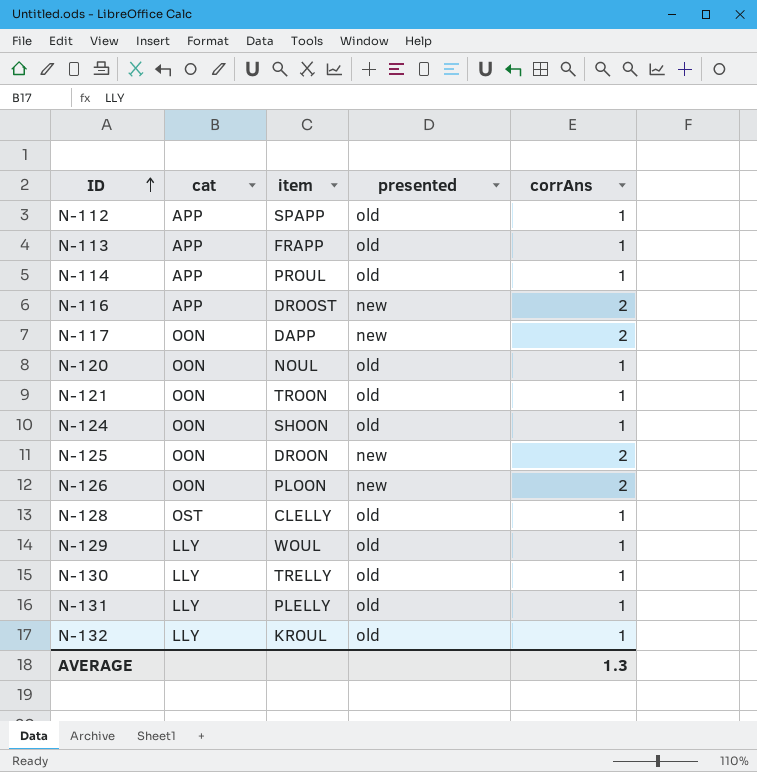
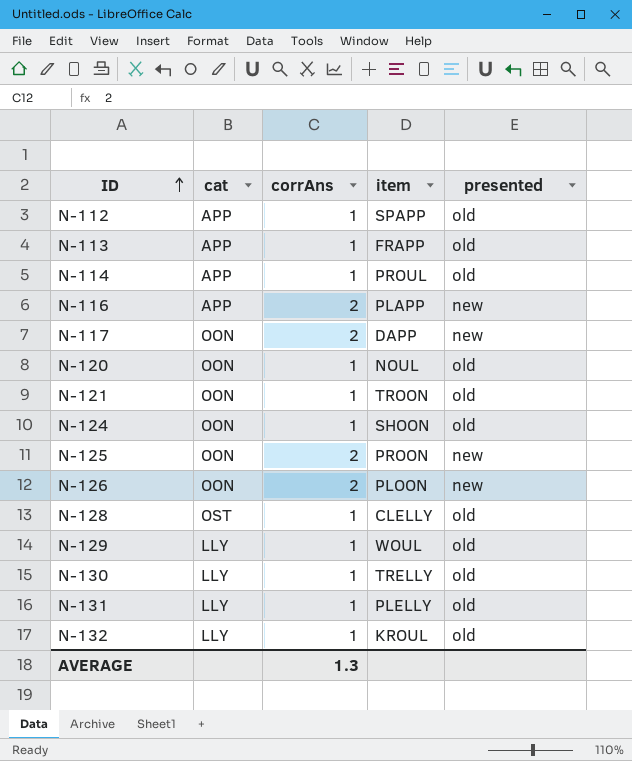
column corrAns | position: 5 -> 3
N-116 | item: DROOST -> PLAPP
N-125 | item: DROON -> PROON

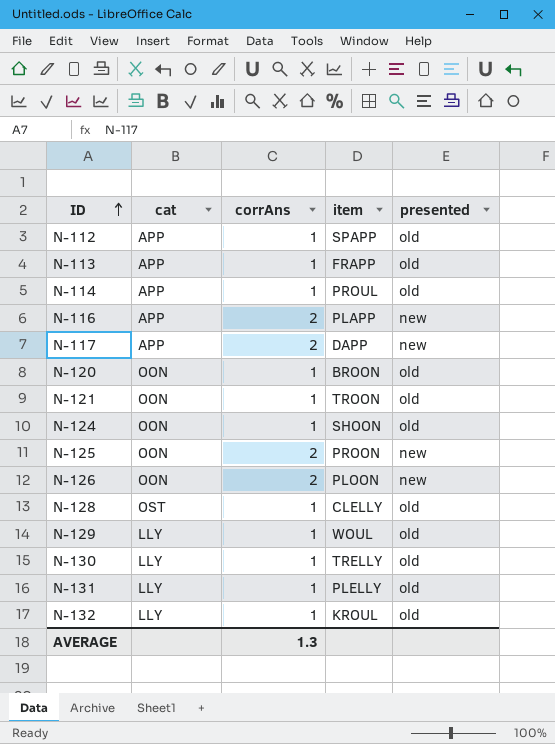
N-117 | cat: OON -> APP
N-120 | item: NOUL -> BROON

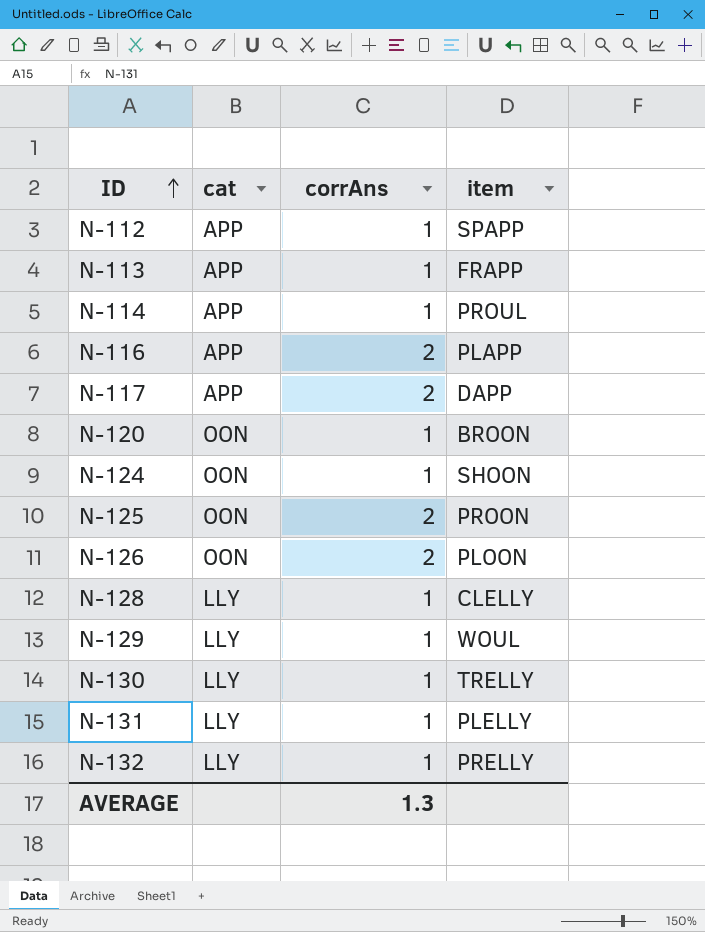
column presented | position: 5 -> none
row N-121: OON | 1 | TROON | old -> none
N-128 | cat: OST -> LLY
N-132 | item: KROUL -> PRELLY

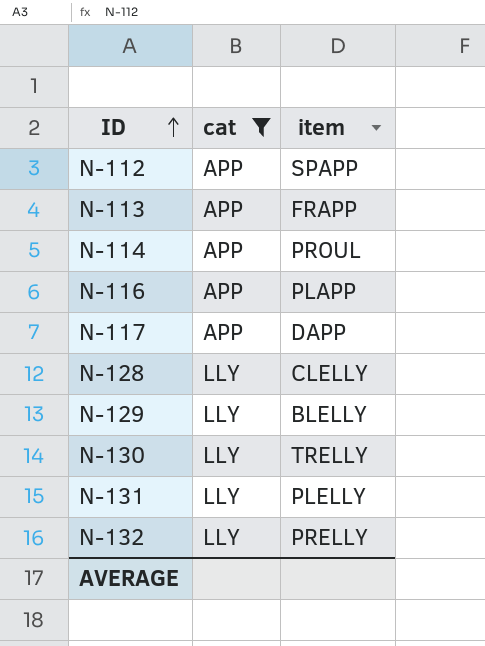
filter: none -> cat != OON
column corrAns | position: 3 -> none
N-129 | item: WOUL -> BLELLY

